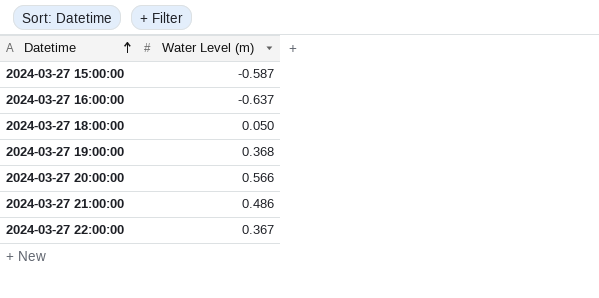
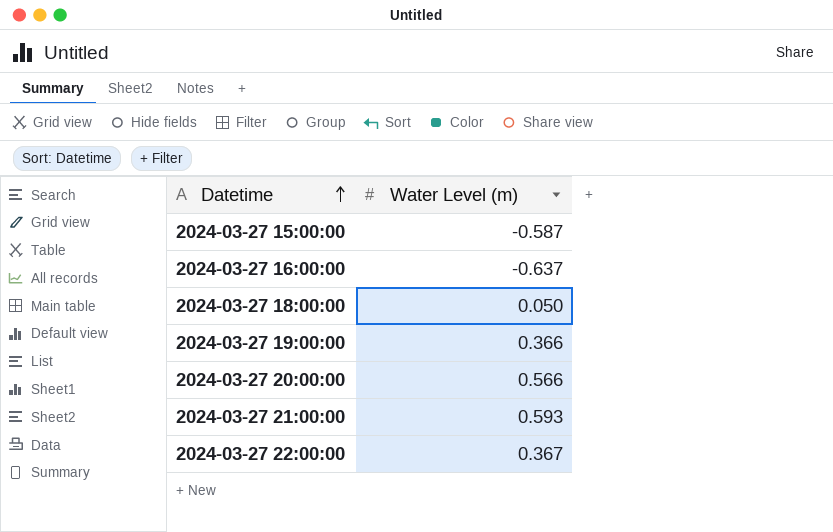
2024-03-27 19:00:00 | Water Level (m): 0.368 -> 0.366
2024-03-27 21:00:00 | Water Level (m): 0.486 -> 0.593

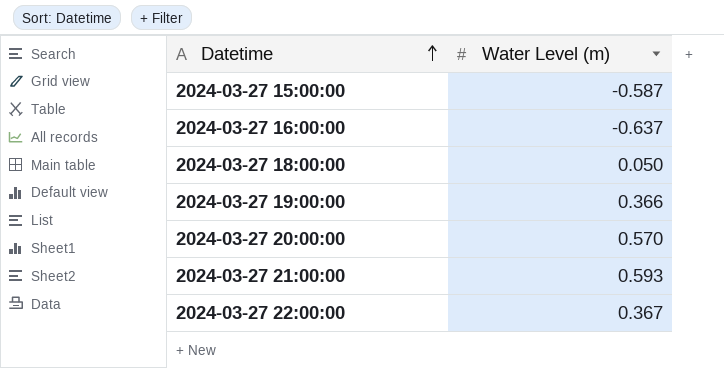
2024-03-27 20:00:00 | Water Level (m): 0.566 -> 0.570

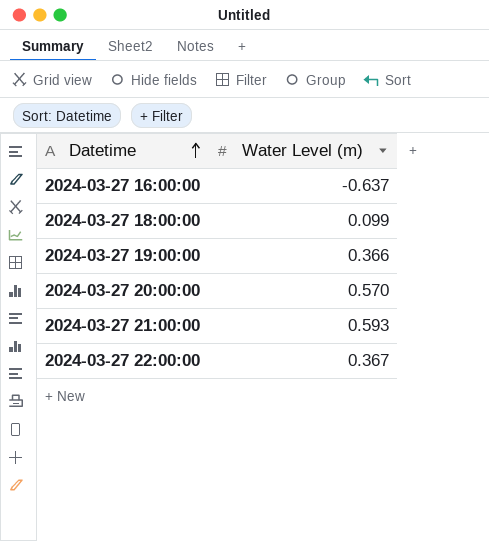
row 2024-03-27 15:00:00: -0.587 -> none
2024-03-27 18:00:00 | Water Level (m): 0.050 -> 0.099

